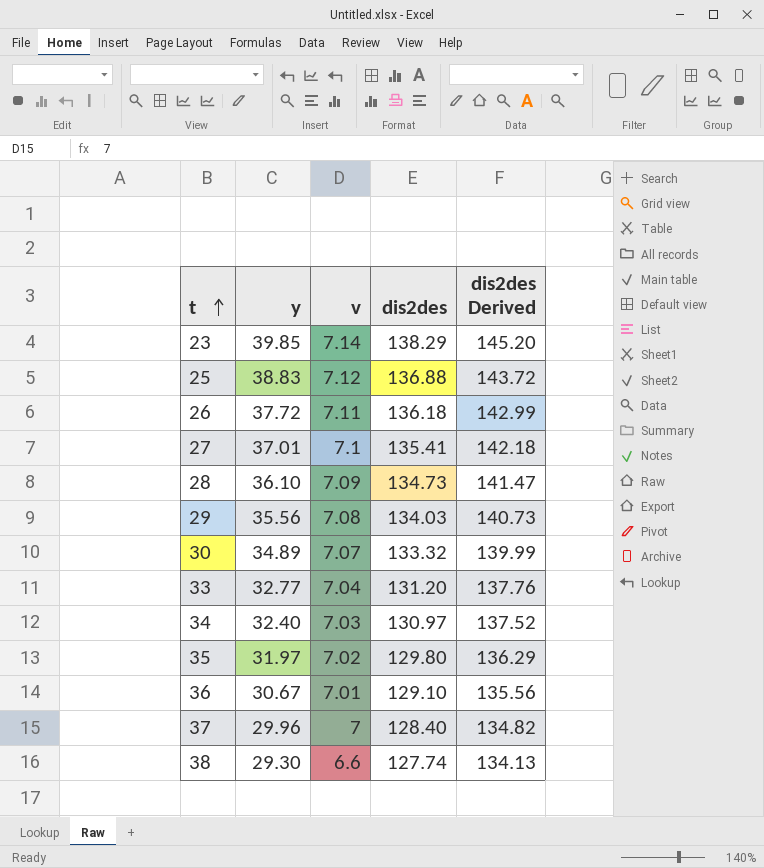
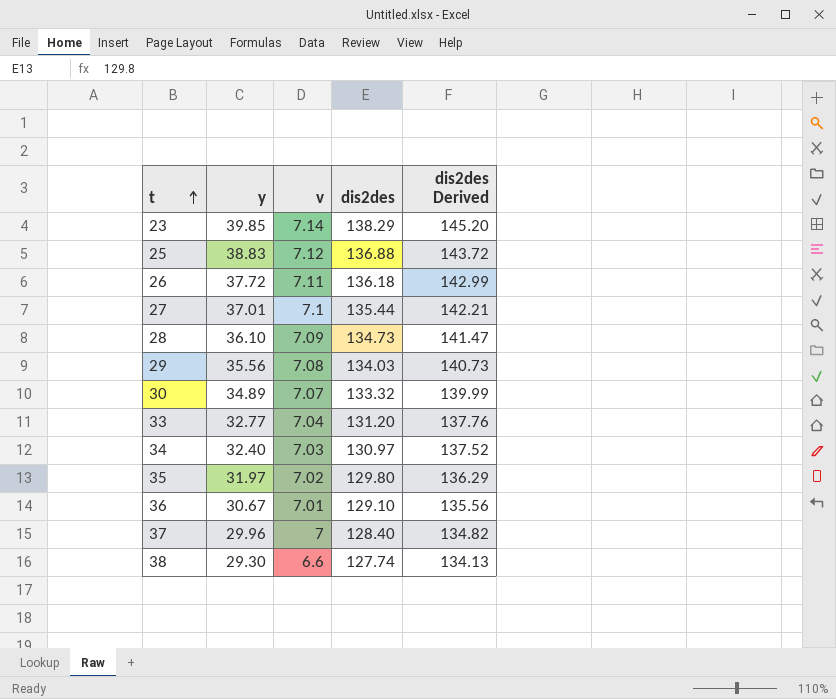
27 | dis2des: 135.41 -> 135.44
27 | dis2des Derived: 142.18 -> 142.21

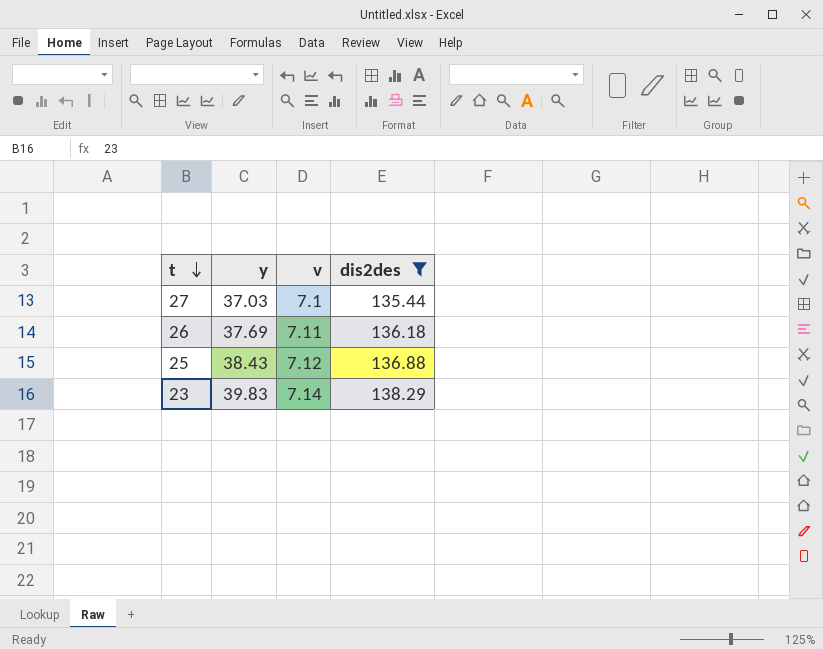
filter: none -> dis2des >= 135.44
row order: t ascending -> t descending
column dis2des Derived | formula: [dis2des] * 1.05 -> none
27 | y: 37.01 -> 37.03
26 | y: 37.72 -> 37.69
25 | y: 38.83 -> 38.43
23 | y: 39.85 -> 39.83

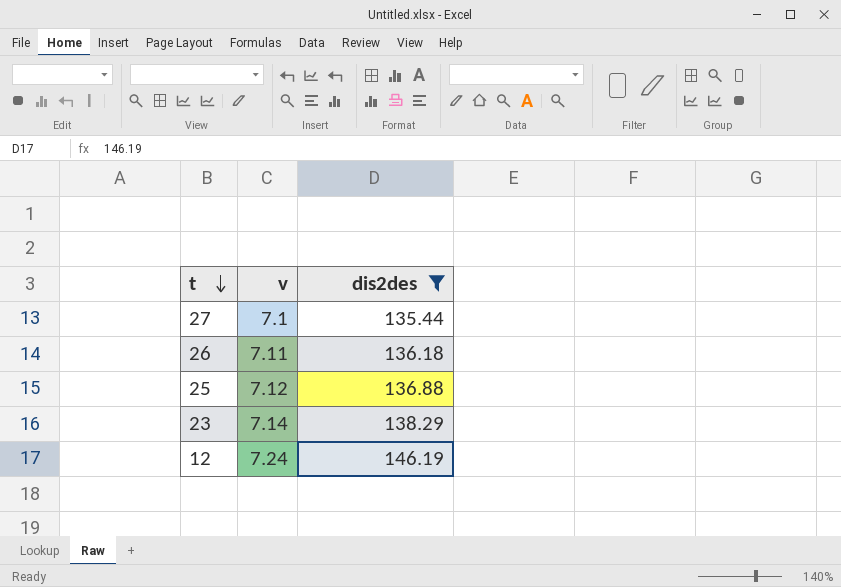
column y | position: 2 -> none
row 12: none -> 7.24 | 146.19

